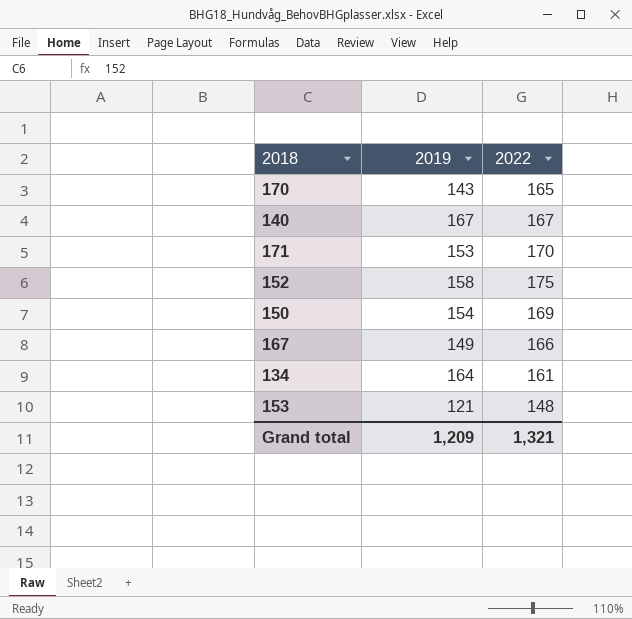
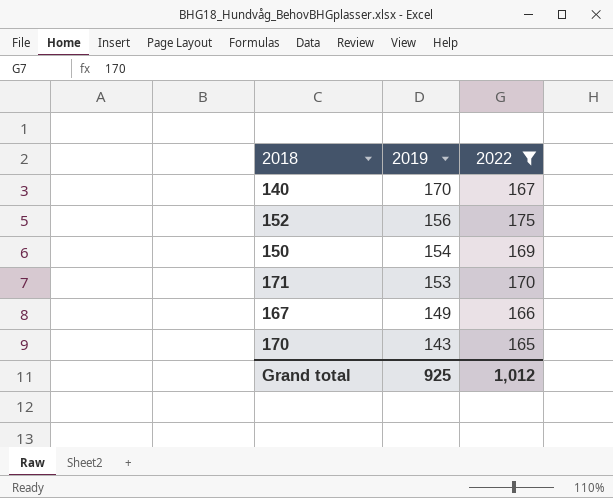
filter: none -> 2022 >= 165
row order: none -> 2019 descending
140 | 2019: 167 -> 170
152 | 2019: 158 -> 156
Grand total | 2019: 1,209 -> 925
Grand total | 2022: 1,321 -> 1,012

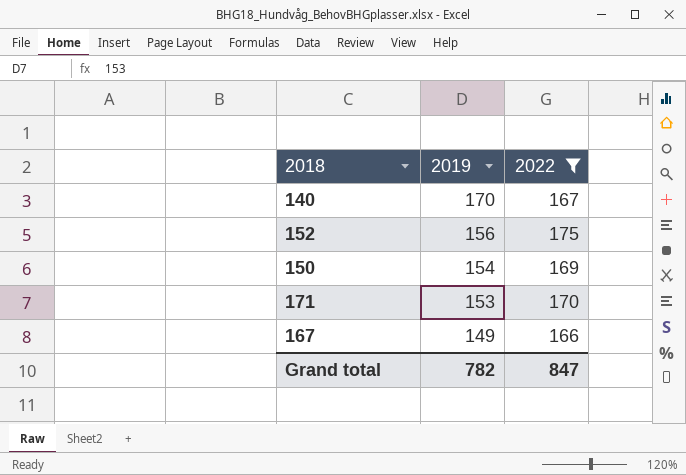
row 170: 143 | 165 -> none
Grand total | 2019: 925 -> 782
Grand total | 2022: 1,012 -> 847

